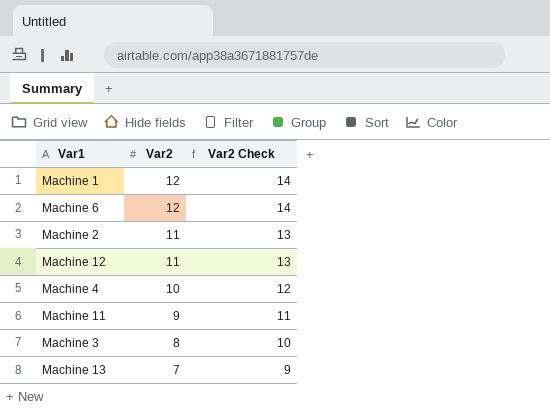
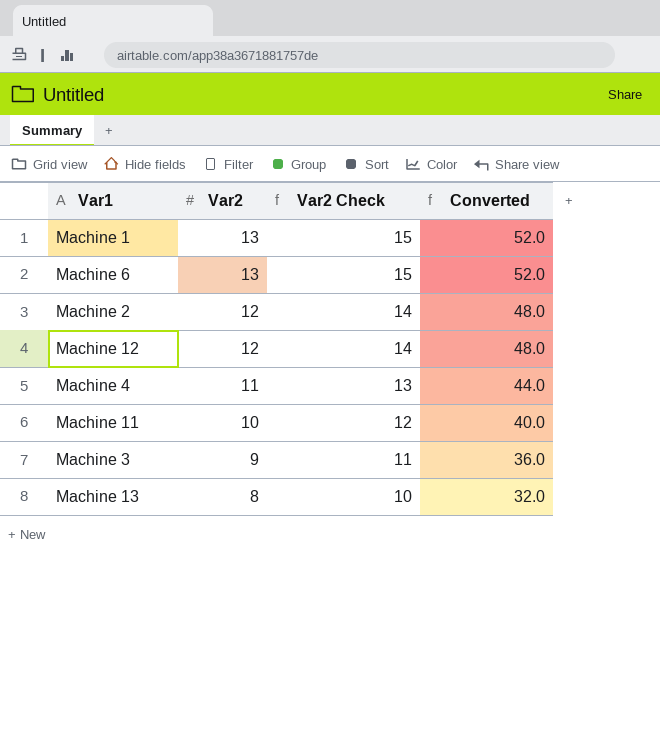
column Converted | formula: none -> [Var2] * 4
Machine 1 | Var2: 12 -> 13
Machine 1 | Var2 Check: 14 -> 15
Machine 6 | Var2: 12 -> 13
Machine 6 | Var2 Check: 14 -> 15
Machine 2 | Var2: 11 -> 12
Machine 2 | Var2 Check: 13 -> 14
Machine 12 | Var2: 11 -> 12
Machine 12 | Var2 Check: 13 -> 14
Machine 4 | Var2: 10 -> 11
Machine 4 | Var2 Check: 12 -> 13
Machine 11 | Var2: 9 -> 10
Machine 11 | Var2 Check: 11 -> 12
Machine 3 | Var2: 8 -> 9
Machine 3 | Var2 Check: 10 -> 11
Machine 13 | Var2: 7 -> 8
Machine 13 | Var2 Check: 9 -> 10

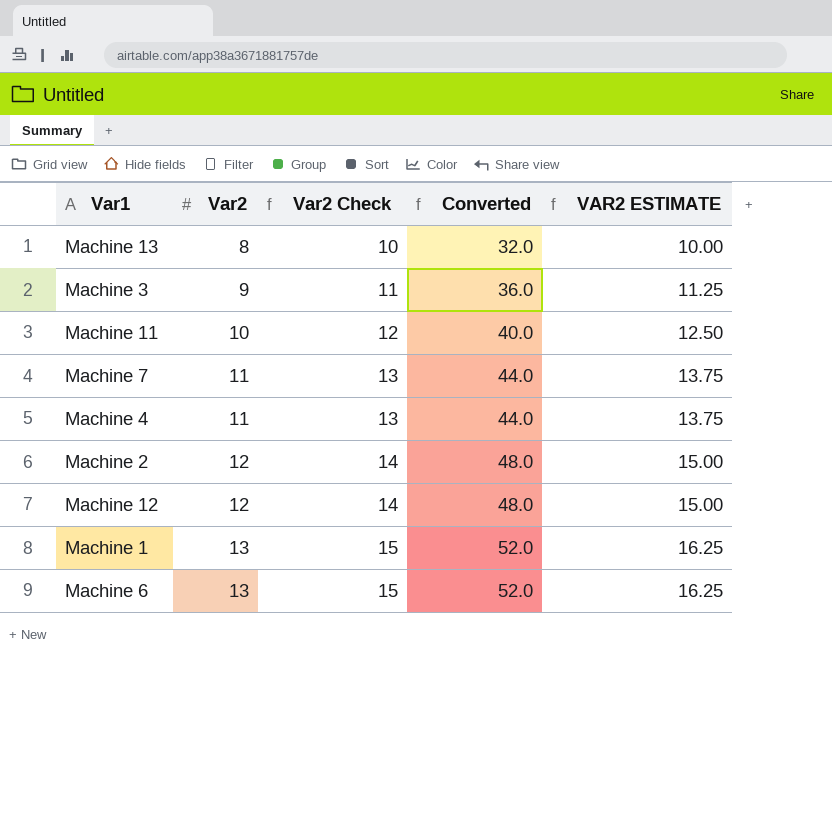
row order: Var2 descending -> Var2 ascending
column VAR2 ESTIMATE | formula: none -> [Var2] * 1.25
row Machine 7: none -> 11 | 13 | 44.0 | 13.75

